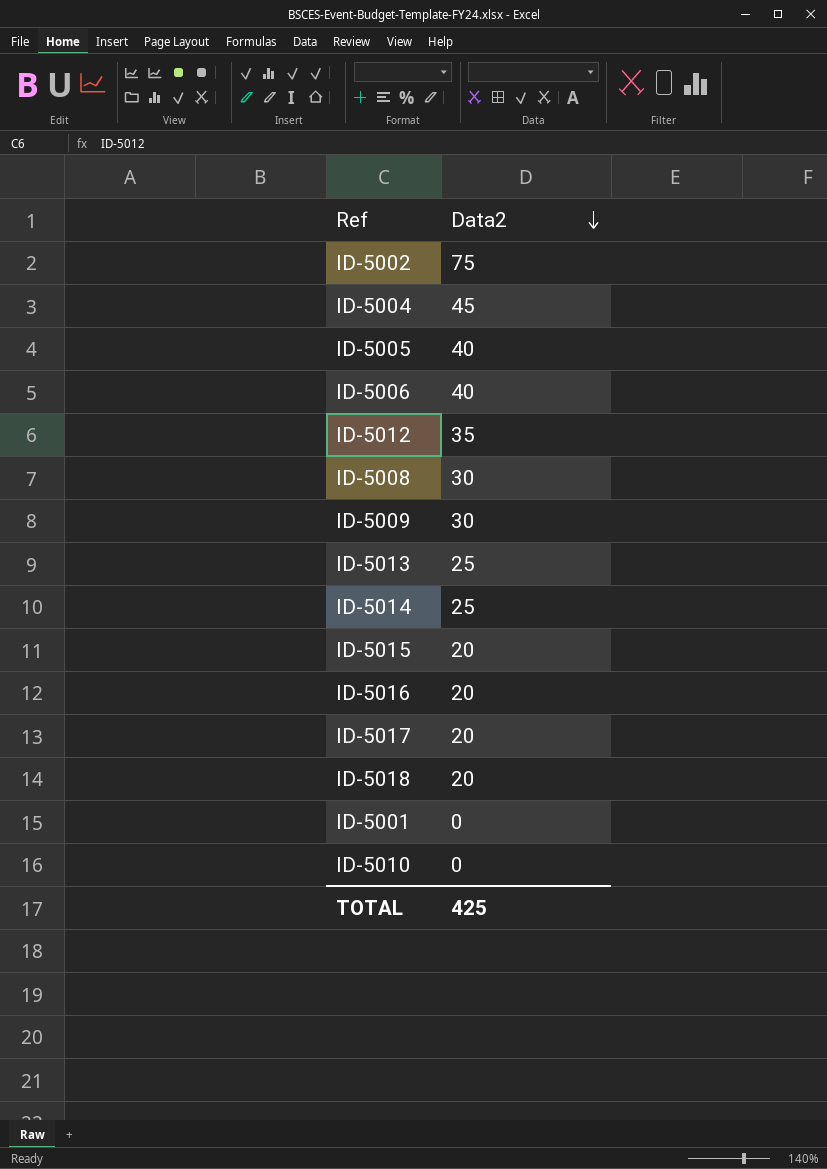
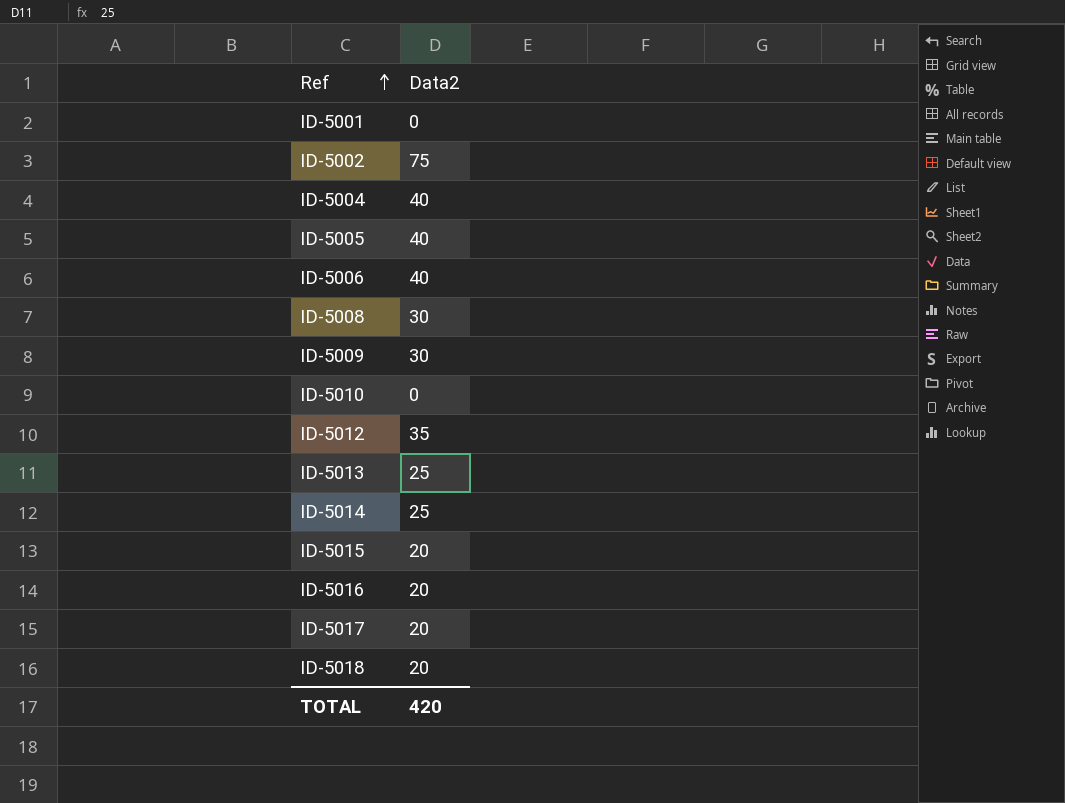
row order: Data2 descending -> Ref ascending
ID-5004 | Data2: 45 -> 40
TOTAL | Data2: 425 -> 420

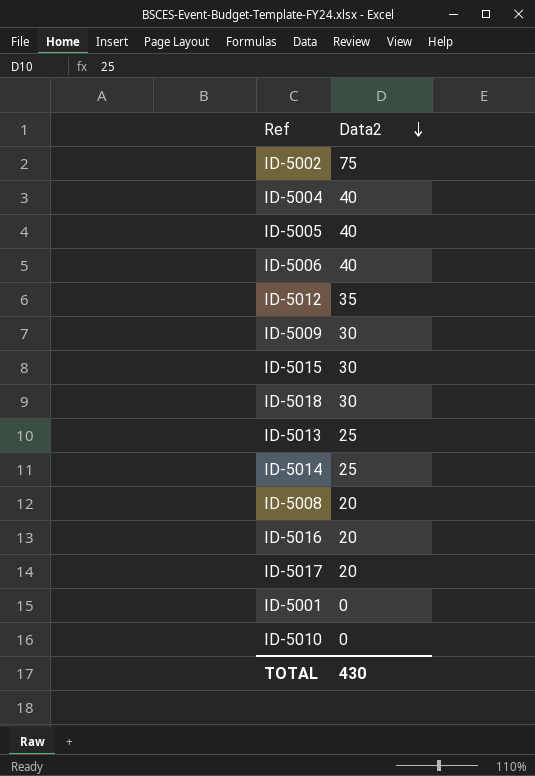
row order: Ref ascending -> Data2 descending
ID-5015 | Data2: 20 -> 30
ID-5018 | Data2: 20 -> 30
ID-5008 | Data2: 30 -> 20
TOTAL | Data2: 420 -> 430

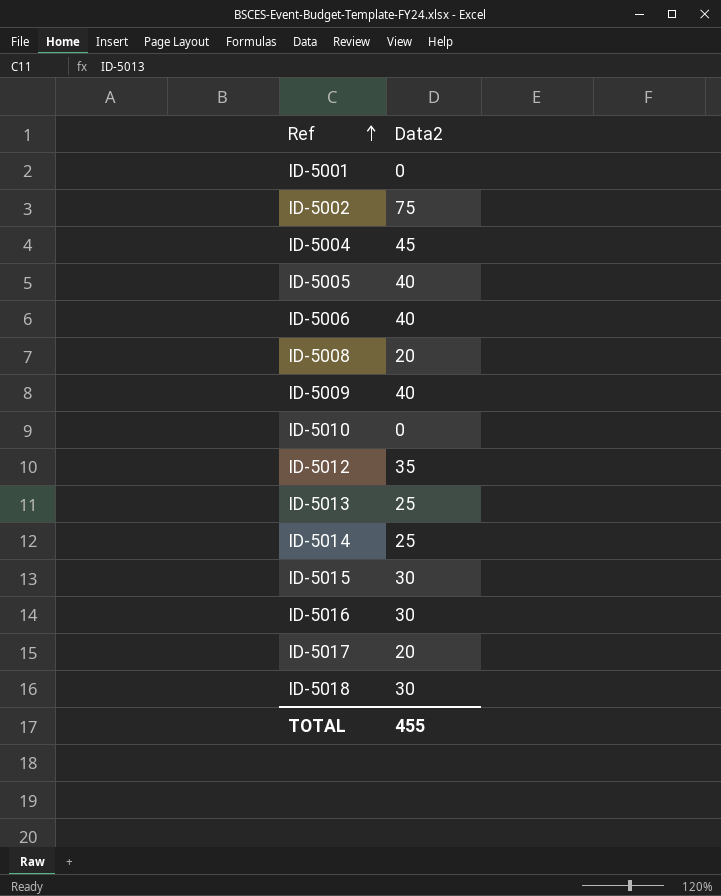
row order: Data2 descending -> Ref ascending
ID-5004 | Data2: 40 -> 45
ID-5009 | Data2: 30 -> 40
ID-5016 | Data2: 20 -> 30
TOTAL | Data2: 430 -> 455

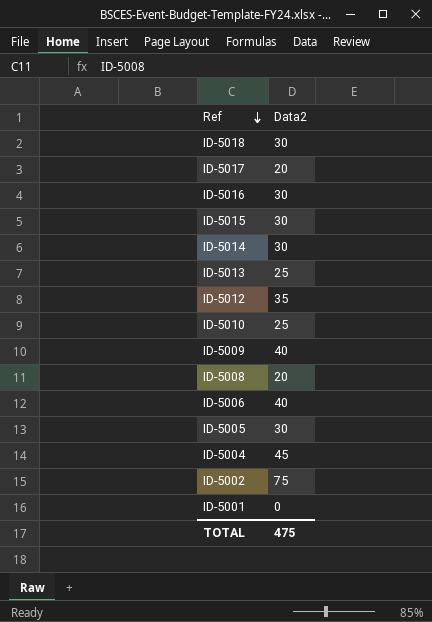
row order: Ref ascending -> Ref descending
ID-5014 | Data2: 25 -> 30
ID-5010 | Data2: 0 -> 25
ID-5005 | Data2: 40 -> 30
TOTAL | Data2: 455 -> 475

